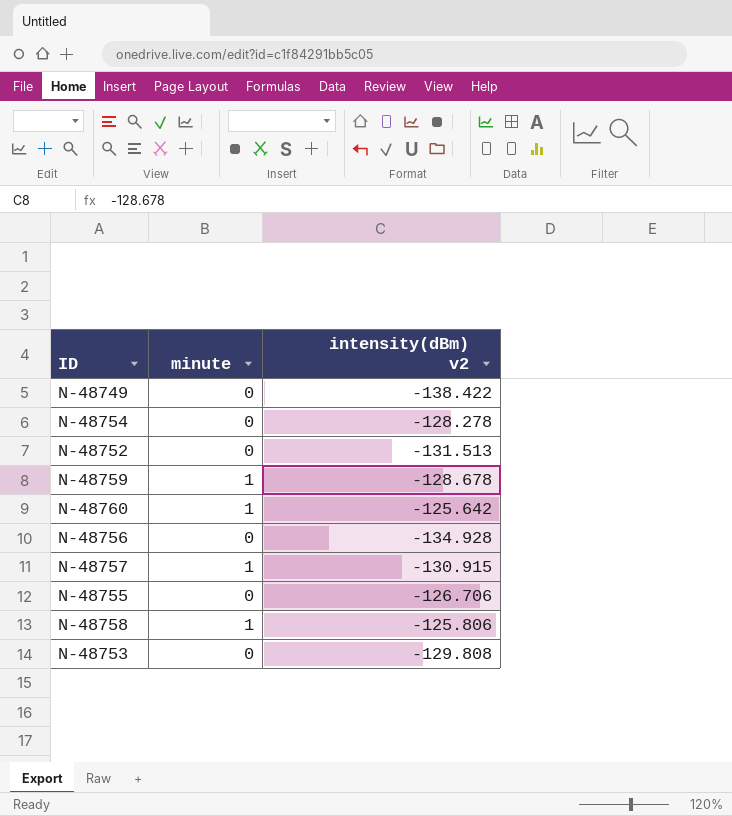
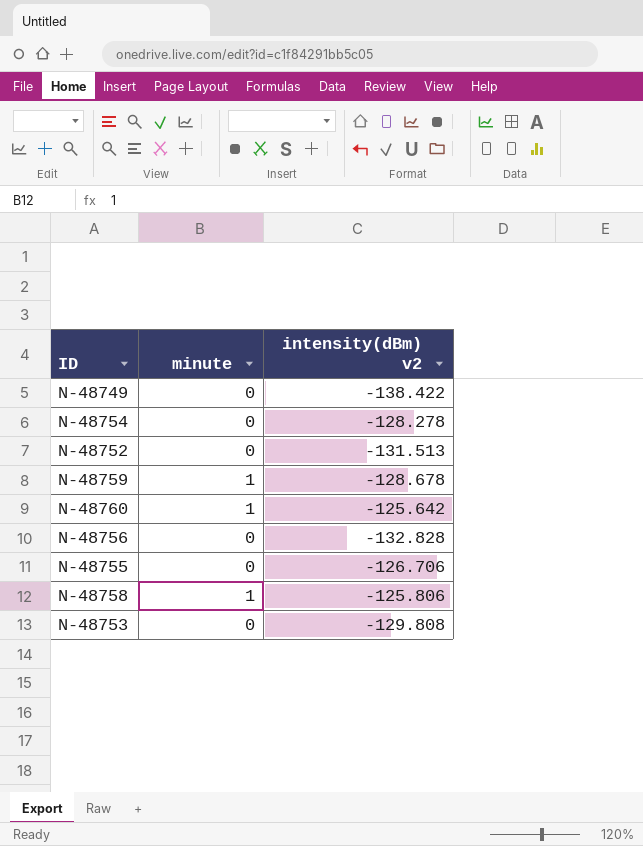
row N-48757: 1 | -130.915 -> none
N-48756 | intensity(dBm) v2: -134.928 -> -132.828

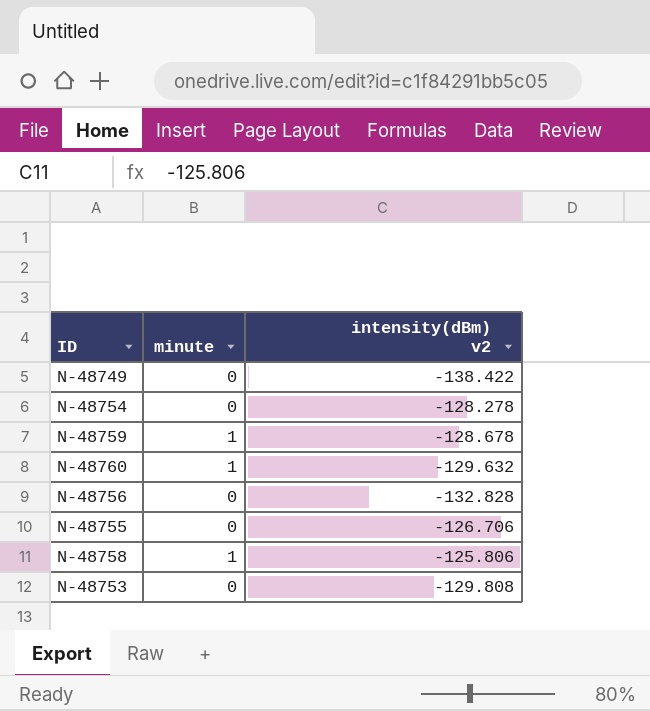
row N-48752: 0 | -131.513 -> none
N-48760 | intensity(dBm) v2: -125.642 -> -129.632

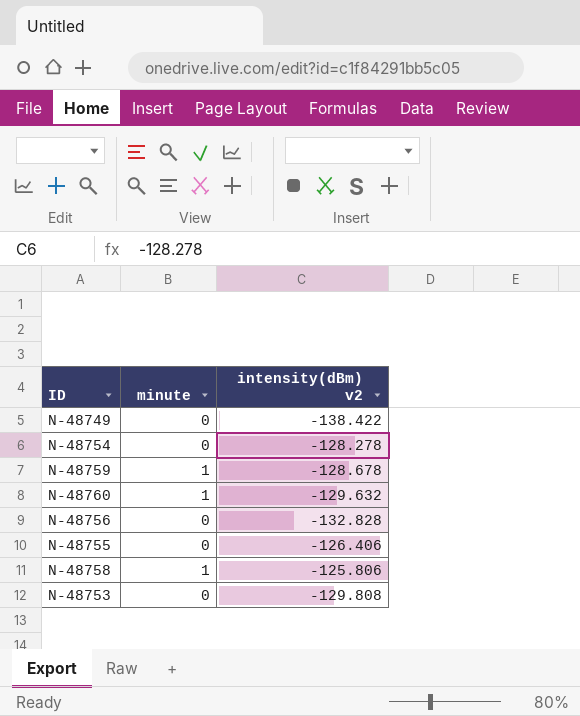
N-48755 | intensity(dBm) v2: -126.706 -> -126.406

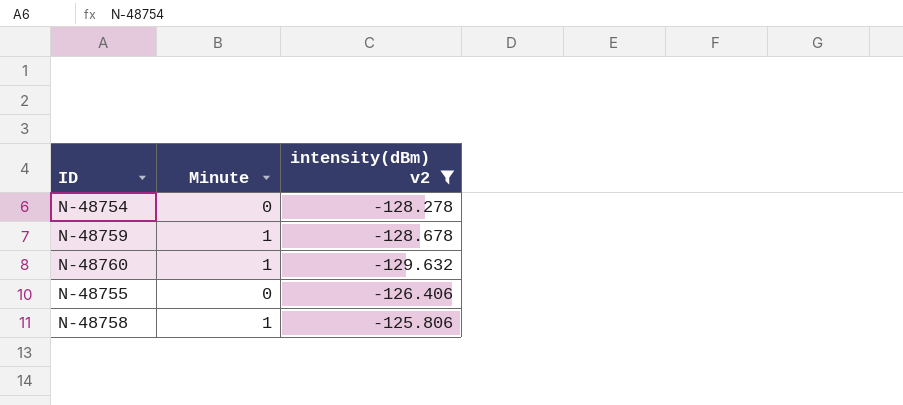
filter: none -> intensity(dBm) v2 >= -129.632
column name: minute -> Minute

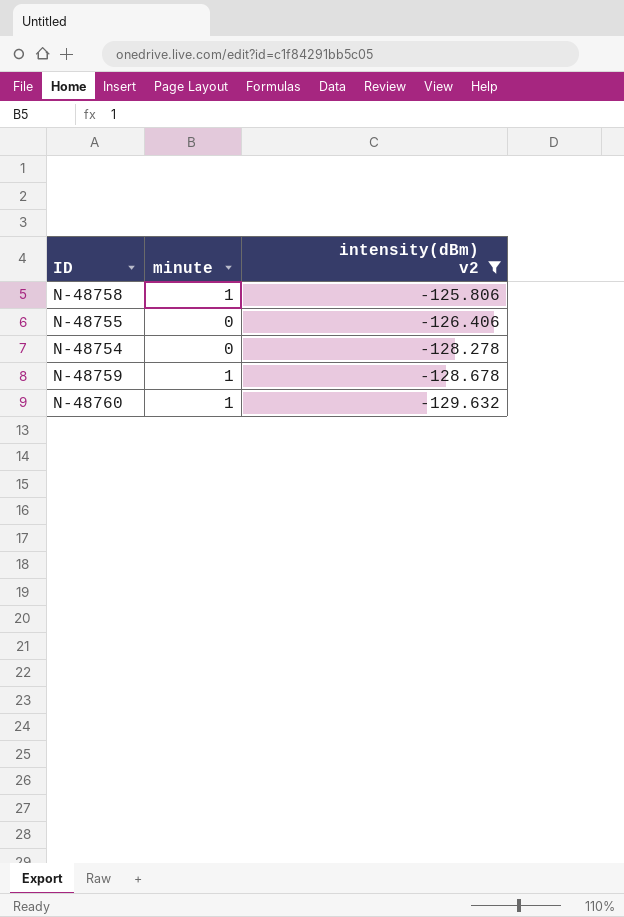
row order: none -> intensity(dBm) v2 descending
column name: Minute -> minute

